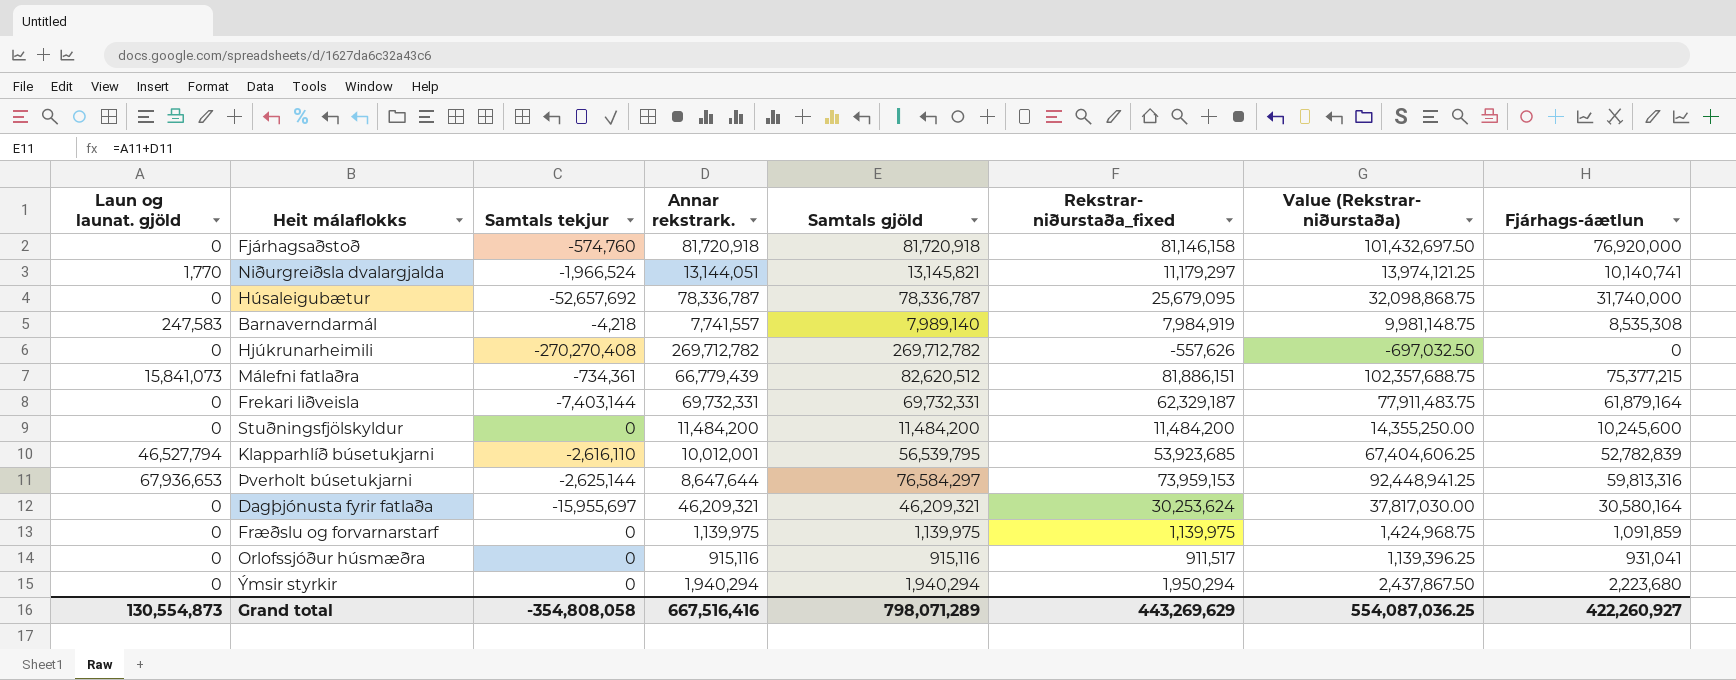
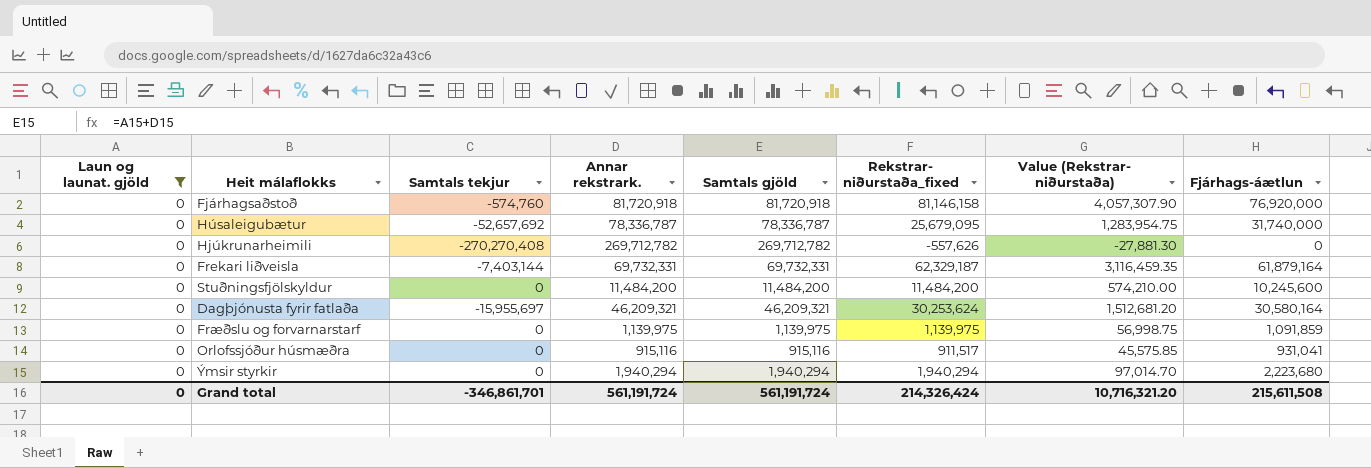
filter: none -> Laun og launat. gjöld = 0
column Value (Rekstrar- niðurstaða) | formula: [Rekstrar- niðurstaða_fixed] * 1.25 -> [Rekstrar- niðurstaða_fixed] * 0.05
Ýmsir styrkir | Rekstrar- niðurstaða_fixed: 1,950,294 -> 1,940,294
Grand total | Laun og launat. gjöld: 130,554,873 -> 0
Grand total | Samtals tekjur: -354,808,058 -> -346,861,701
Grand total | Annar rekstrark.: 667,516,416 -> 561,191,724
Grand total | Samtals gjöld: 798,071,289 -> 561,191,724
Grand total | Rekstrar- niðurstaða_fixed: 443,269,629 -> 214,326,424
Grand total | Value (Rekstrar- niðurstaða): 554,087,036.25 -> 10,716,321.20
Grand total | Fjárhags-áætlun: 422,260,927 -> 215,611,508

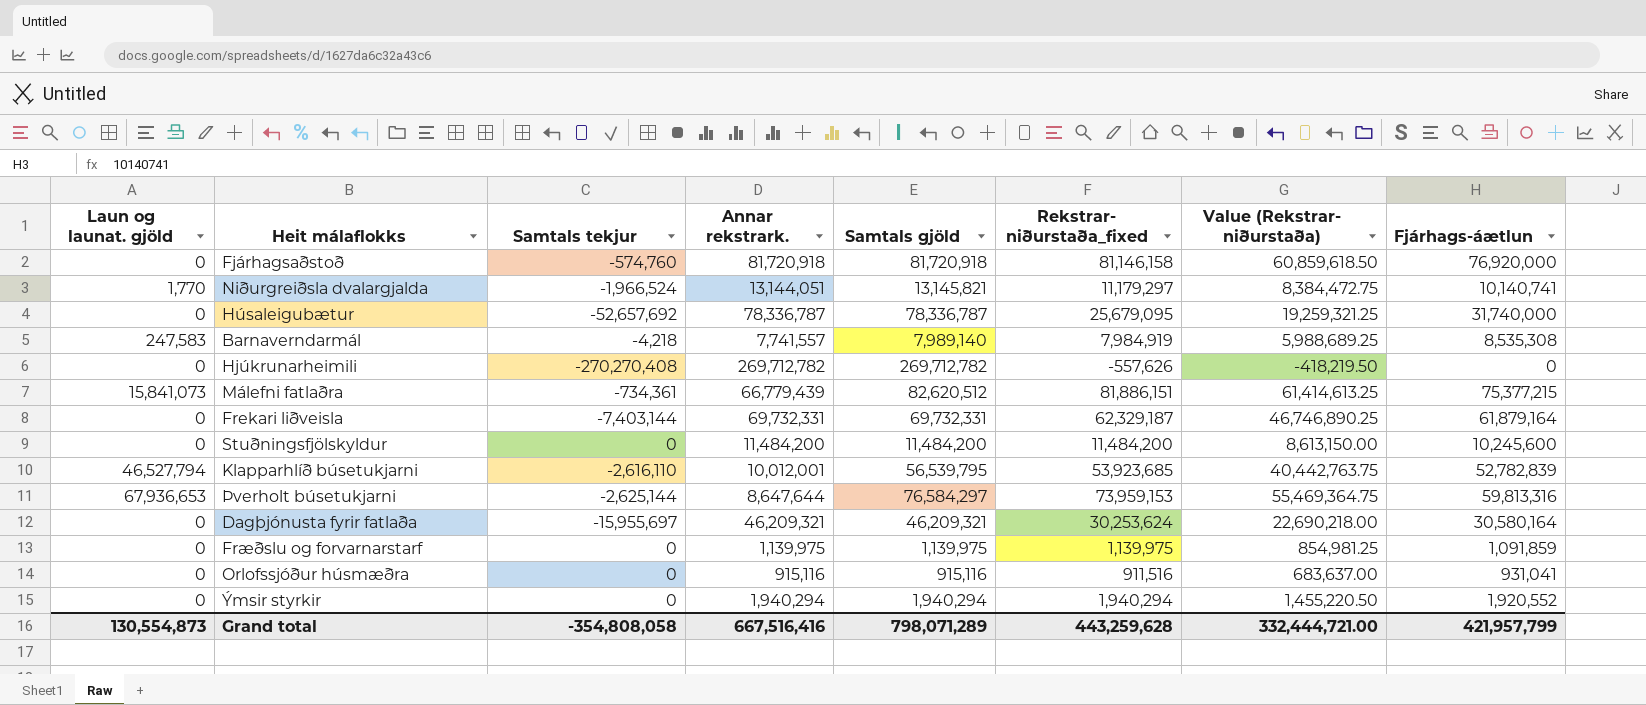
filter: Laun og launat. gjöld = 0 -> none
column Value (Rekstrar- niðurstaða) | formula: [Rekstrar- niðurstaða_fixed] * 0.05 -> [Rekstrar- niðurstaða_fixed] * 0.75
Orlofssjóður húsmæðra | Rekstrar- niðurstaða_fixed: 911,517 -> 911,516
Ýmsir styrkir | Fjárhags-áætlun: 2,223,680 -> 1,920,552
Grand total | Laun og launat. gjöld: 0 -> 130,554,873
Grand total | Samtals tekjur: -346,861,701 -> -354,808,058
Grand total | Annar rekstrark.: 561,191,724 -> 667,516,416
Grand total | Samtals gjöld: 561,191,724 -> 798,071,289
Grand total | Rekstrar- niðurstaða_fixed: 214,326,424 -> 443,259,628
Grand total | Value (Rekstrar- niðurstaða): 10,716,321.20 -> 332,444,721.00
Grand total | Fjárhags-áætlun: 215,611,508 -> 421,957,799

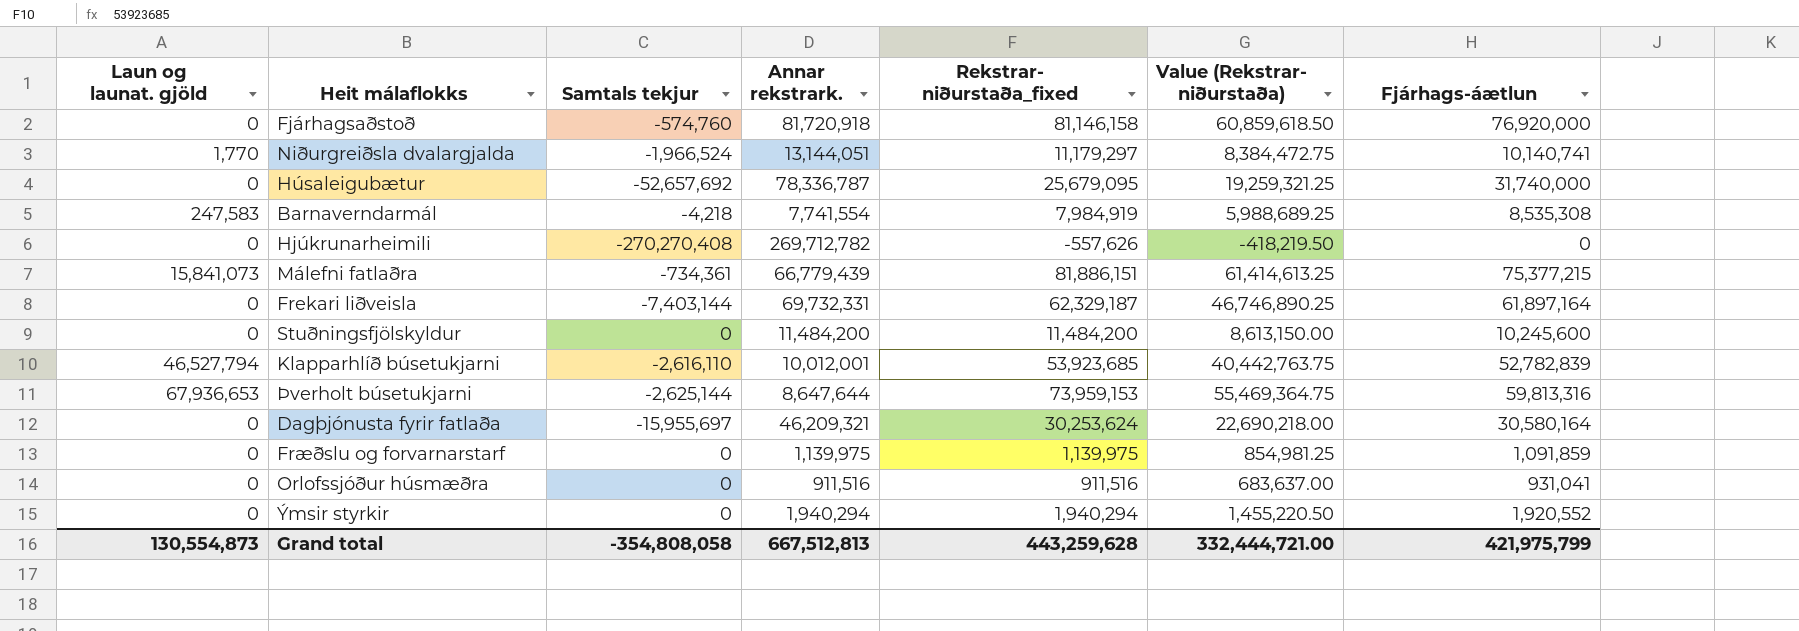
column Samtals gjöld | formula: [Laun og launat. gjöld] + [Annar rekstrark.] -> none
Barnaverndarmál | Annar rekstrark.: 7,741,557 -> 7,741,554
Frekari liðveisla | Fjárhags-áætlun: 61,879,164 -> 61,897,164
Orlofssjóður húsmæðra | Annar rekstrark.: 915,116 -> 911,516
Grand total | Annar rekstrark.: 667,516,416 -> 667,512,813
Grand total | Fjárhags-áætlun: 421,957,799 -> 421,975,799

